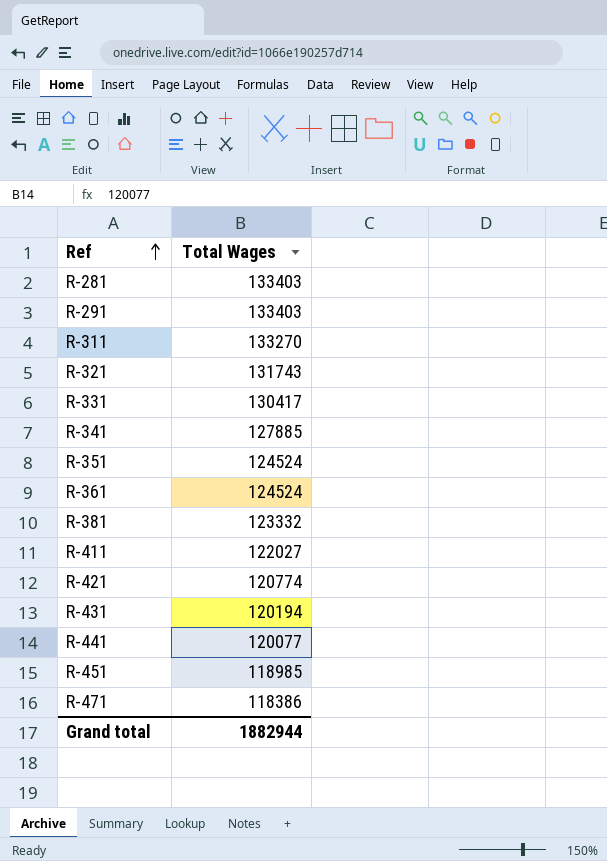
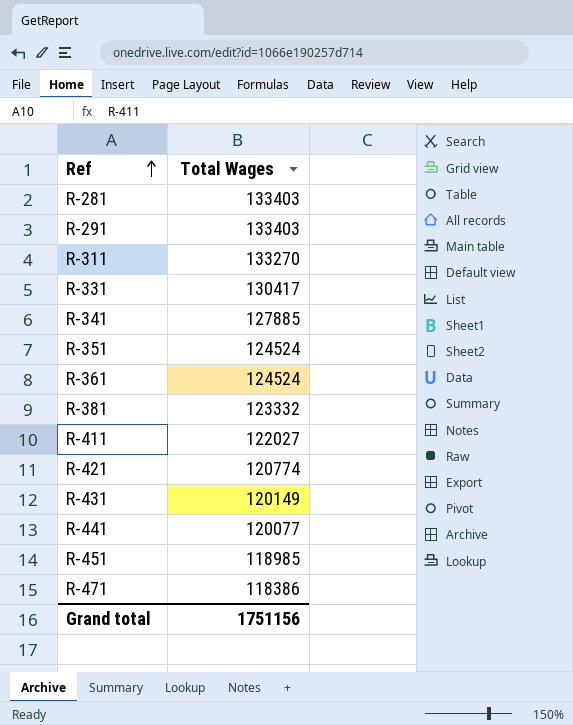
row R-321: 131743 -> none
R-431 | Total Wages: 120194 -> 120149
Grand total | Total Wages: 1882944 -> 1751156

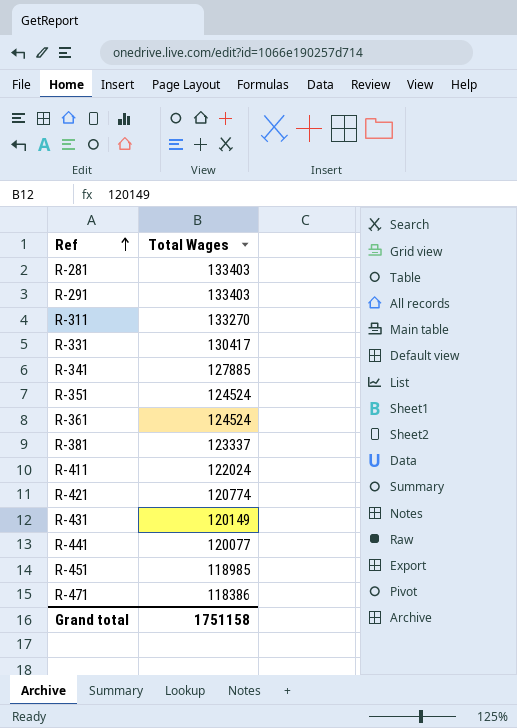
R-381 | Total Wages: 123332 -> 123337
R-411 | Total Wages: 122027 -> 122024
Grand total | Total Wages: 1751156 -> 1751158

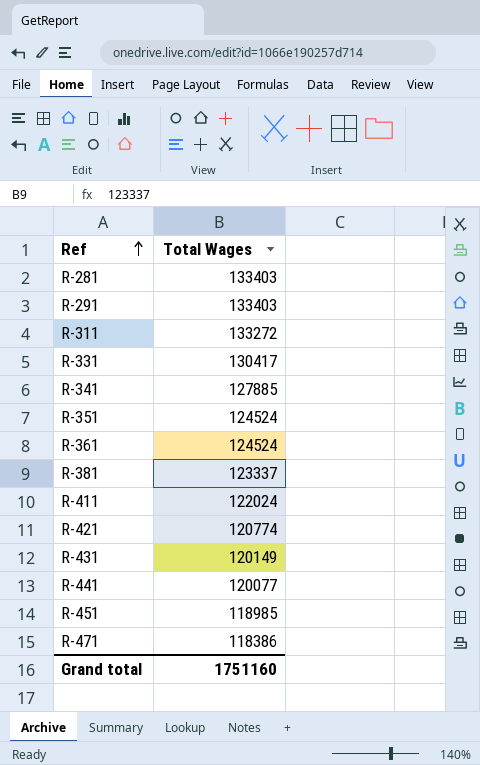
R-311 | Total Wages: 133270 -> 133272
Grand total | Total Wages: 1751158 -> 1751160

